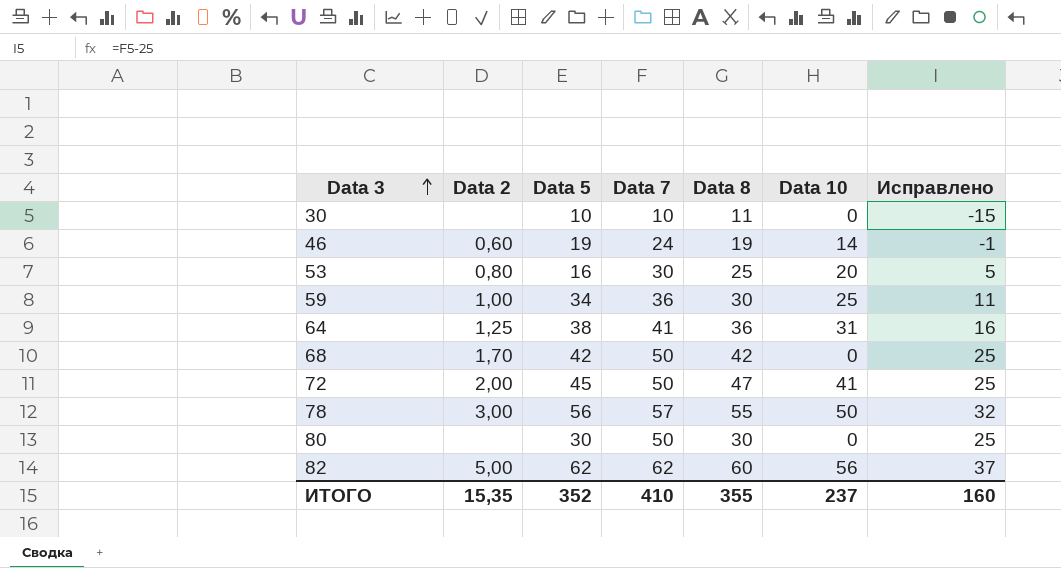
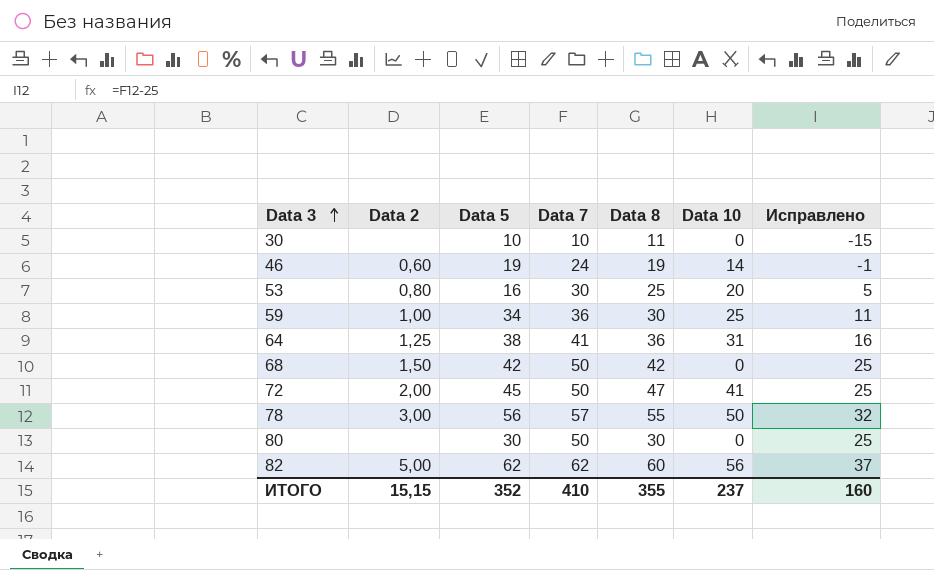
68 | Data 2: 1,70 -> 1,50
ИТОГО | Data 2: 15,35 -> 15,15

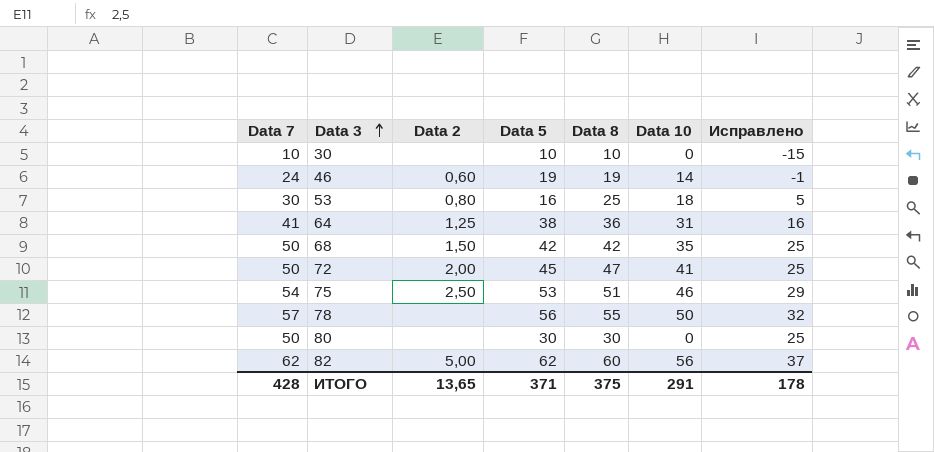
column Data 7 | position: 4 -> 1
row 59: 1,00 | 34 | 36 | 30 | 25 | 11 -> none
30 | Data 8: 11 -> 10
53 | Data 10: 20 -> 18
68 | Data 10: 0 -> 35
row 75: none -> 54 | 2,50 | 53 | 51 | 46 | 29
78 | Data 2: 3,00 -> none
ИТОГО | Data 7: 410 -> 428
ИТОГО | Data 2: 15,15 -> 13,65
ИТОГО | Data 5: 352 -> 371
ИТОГО | Data 8: 355 -> 375
ИТОГО | Data 10: 237 -> 291
ИТОГО | Исправлено: 160 -> 178

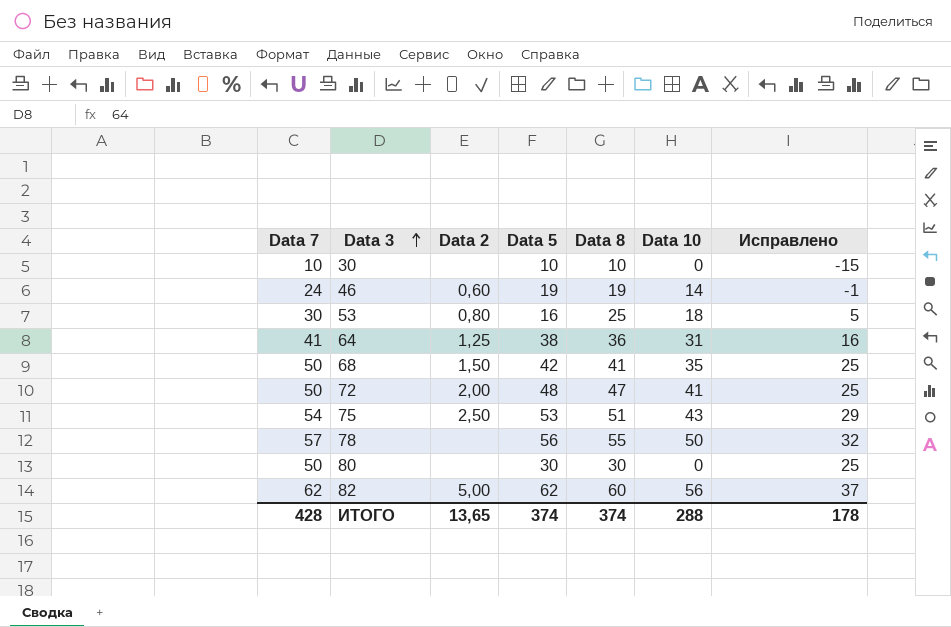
68 | Data 8: 42 -> 41
72 | Data 5: 45 -> 48
75 | Data 10: 46 -> 43
ИТОГО | Data 5: 371 -> 374
ИТОГО | Data 8: 375 -> 374
ИТОГО | Data 10: 291 -> 288

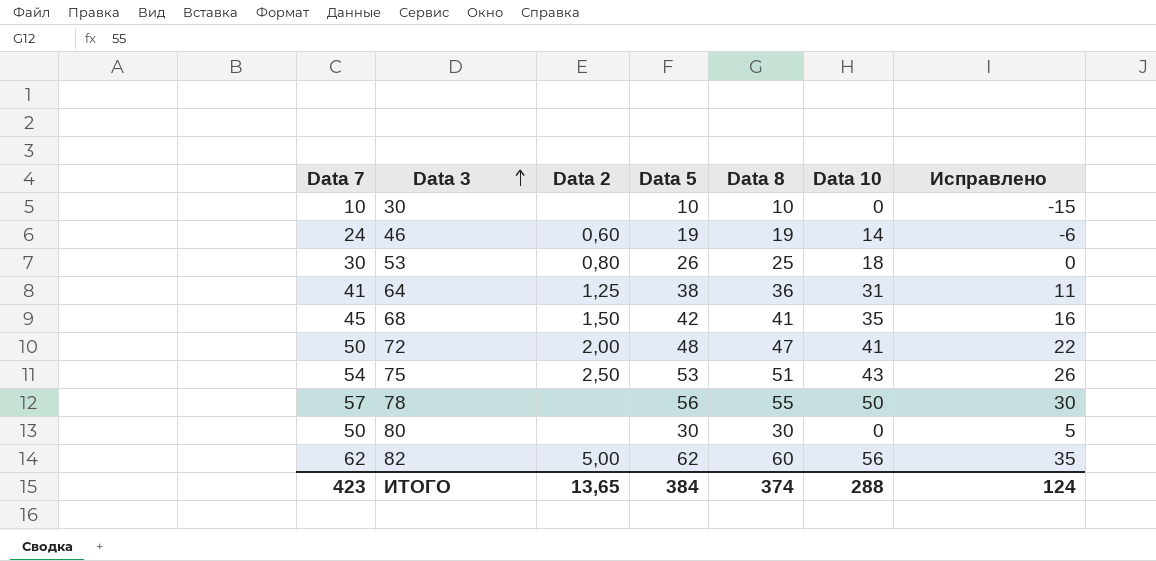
column Исправлено | formula: [Data 7] - 25 -> [Data 8] - 25
53 | Data 5: 16 -> 26
68 | Data 7: 50 -> 45
ИТОГО | Data 7: 428 -> 423
ИТОГО | Data 5: 374 -> 384
ИТОГО | Исправлено: 178 -> 124

